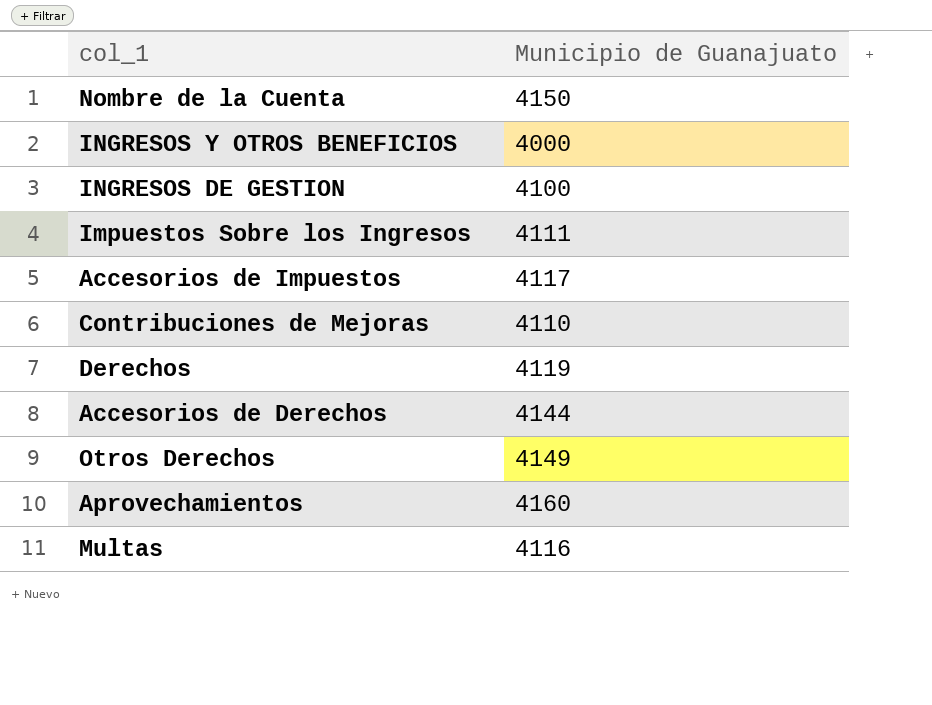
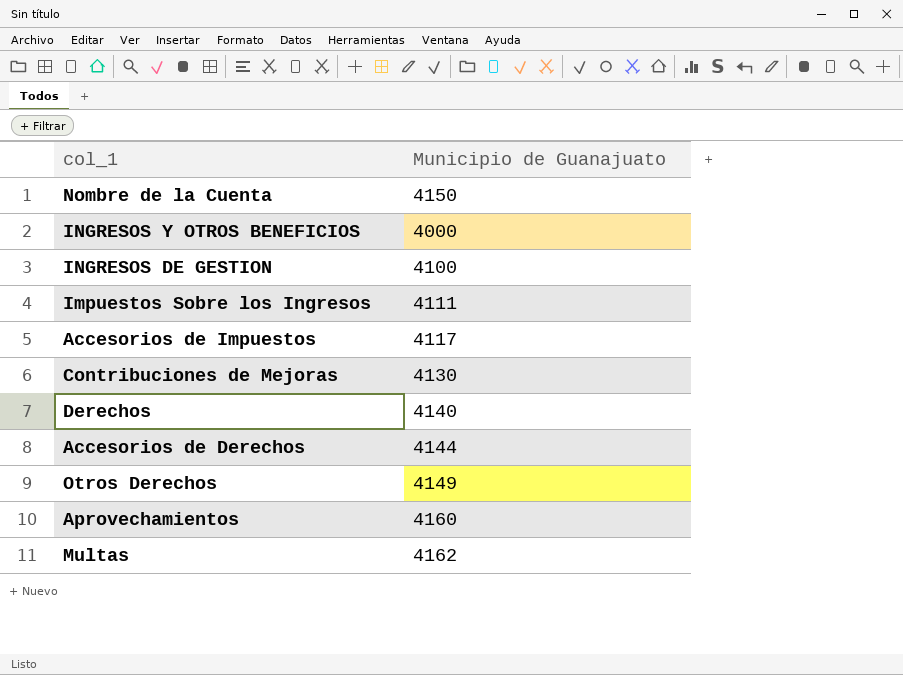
Contribuciones de Mejoras | Municipio de Guanajuato: 4110 -> 4130
Derechos | Municipio de Guanajuato: 4119 -> 4140
Multas | Municipio de Guanajuato: 4116 -> 4162

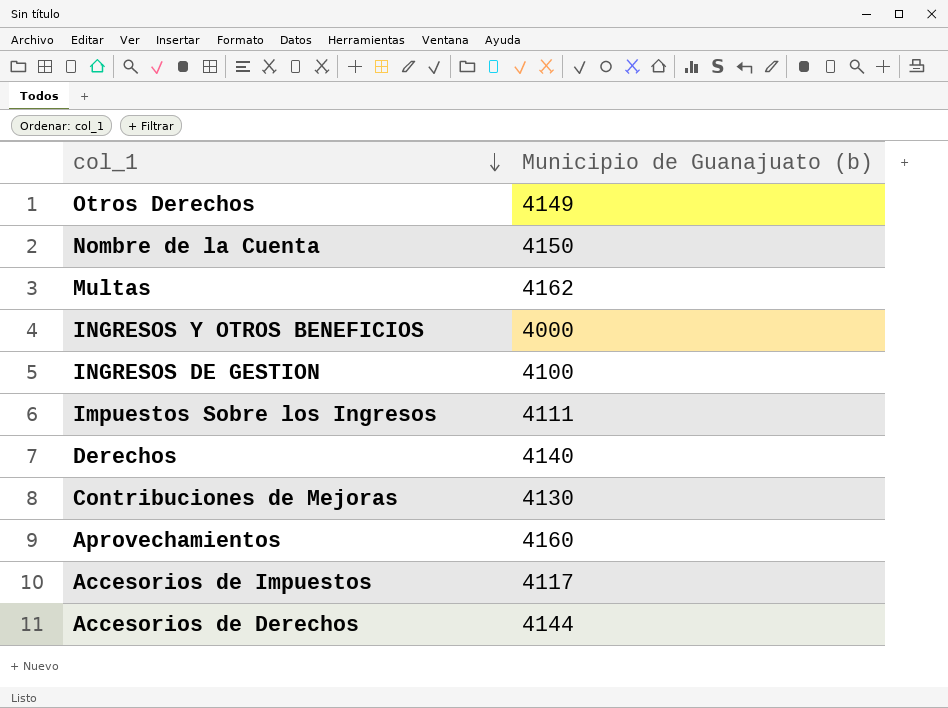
row order: none -> col_1 descending
column name: Municipio de Guanajuato -> Municipio de Guanajuato (b)

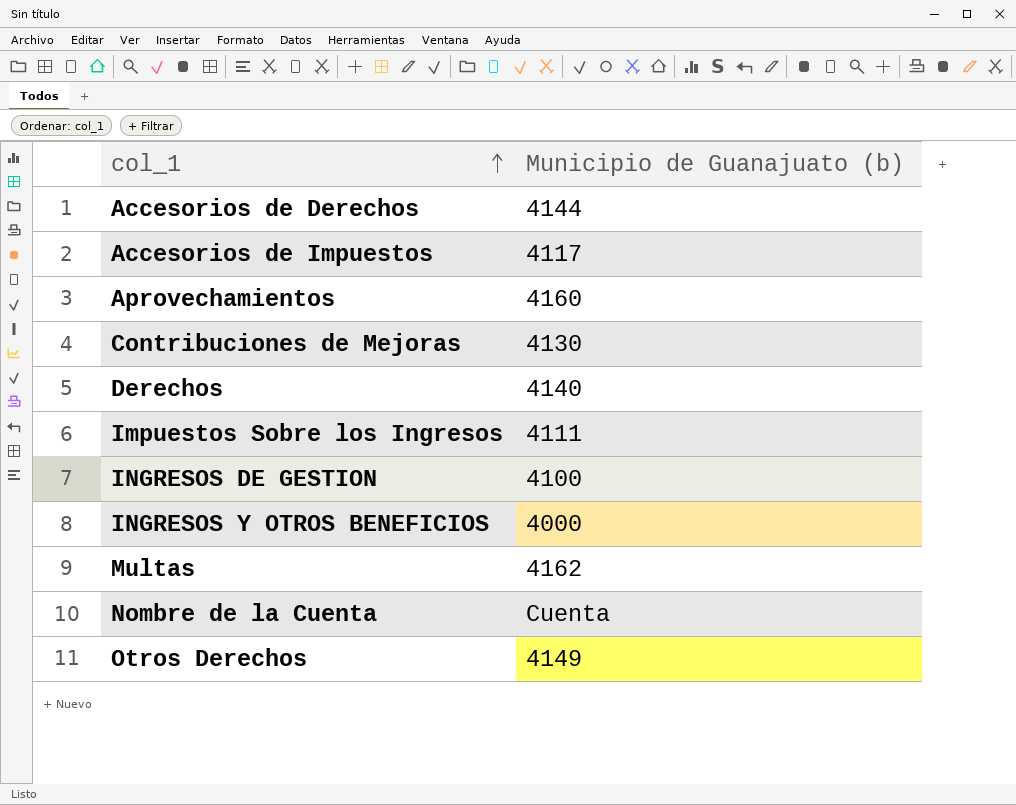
row order: col_1 descending -> col_1 ascending
Nombre de la Cuenta | Municipio de Guanajuato (b): 4150 -> Cuenta

